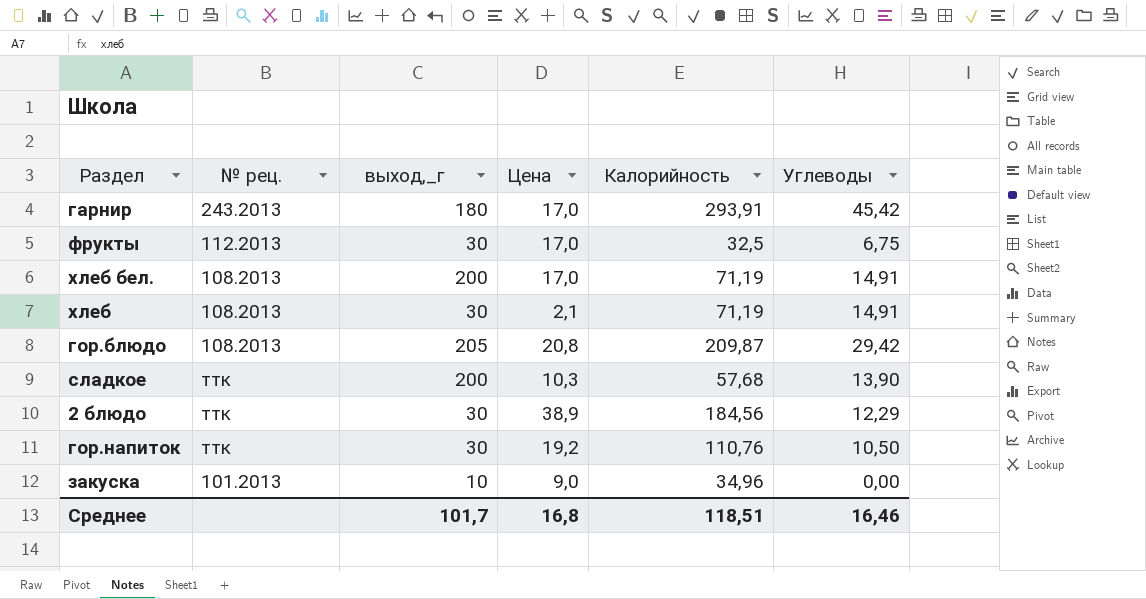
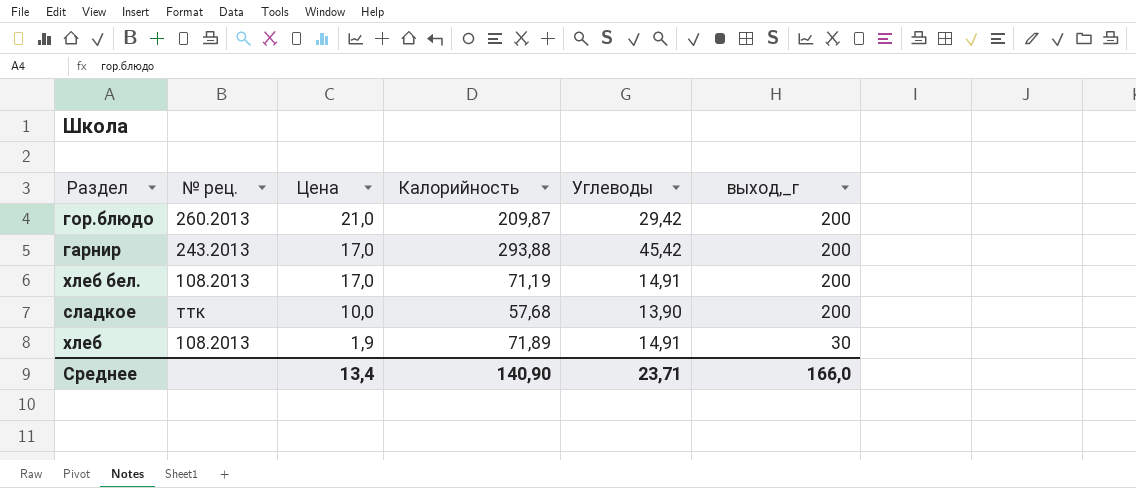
row order: none -> Цена descending
column выход,_г | position: 3 -> 6
row фрукты: 112.2013 | 30 | 17,0 | 32,5 | 6,75 -> none
row 2 блюдо: ттк | 30 | 38,9 | 184,56 | 12,29 -> none
row гор.напиток: ттк | 30 | 19,2 | 110,76 | 10,50 -> none
row закуска: 101.2013 | 10 | 9,0 | 34,96 | 0,00 -> none
гор.блюдо | № рец.: 108.2013 -> 260.2013
гор.блюдо | Цена: 20,8 -> 21,0
гор.блюдо | выход,_г: 205 -> 200
гарнир | Калорийность: 293,91 -> 293,88
гарнир | выход,_г: 180 -> 200
сладкое | Цена: 10,3 -> 10,0
хлеб | Цена: 2,1 -> 1,9
хлеб | Калорийность: 71,19 -> 71,89
Среднее | Цена: 16,8 -> 13,4
Среднее | Калорийность: 118,51 -> 140,90
Среднее | Углеводы: 16,46 -> 23,71
Среднее | выход,_г: 101,7 -> 166,0

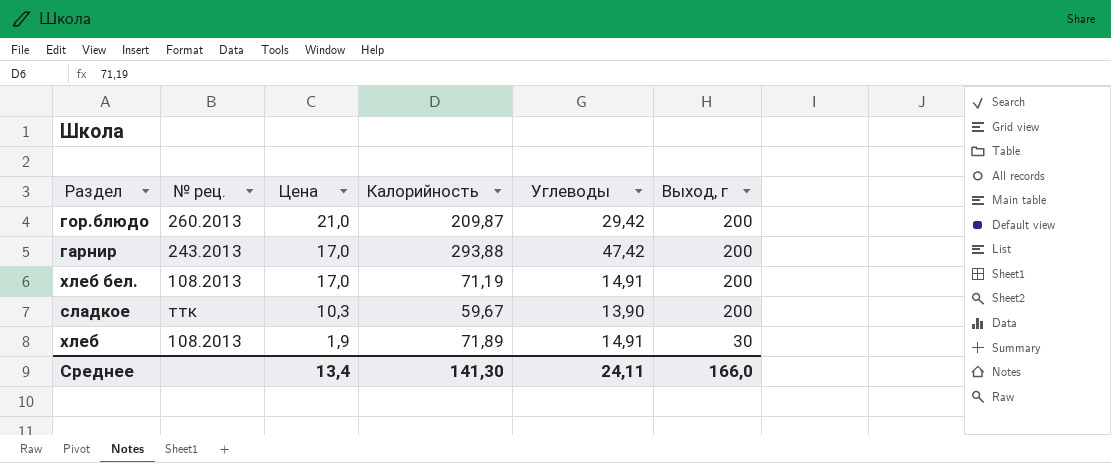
column name: выход,_г -> Выход, г
гарнир | Углеводы: 45,42 -> 47,42
сладкое | Цена: 10,0 -> 10,3
сладкое | Калорийность: 57,68 -> 59,67
Среднее | Калорийность: 140,90 -> 141,30
Среднее | Углеводы: 23,71 -> 24,11

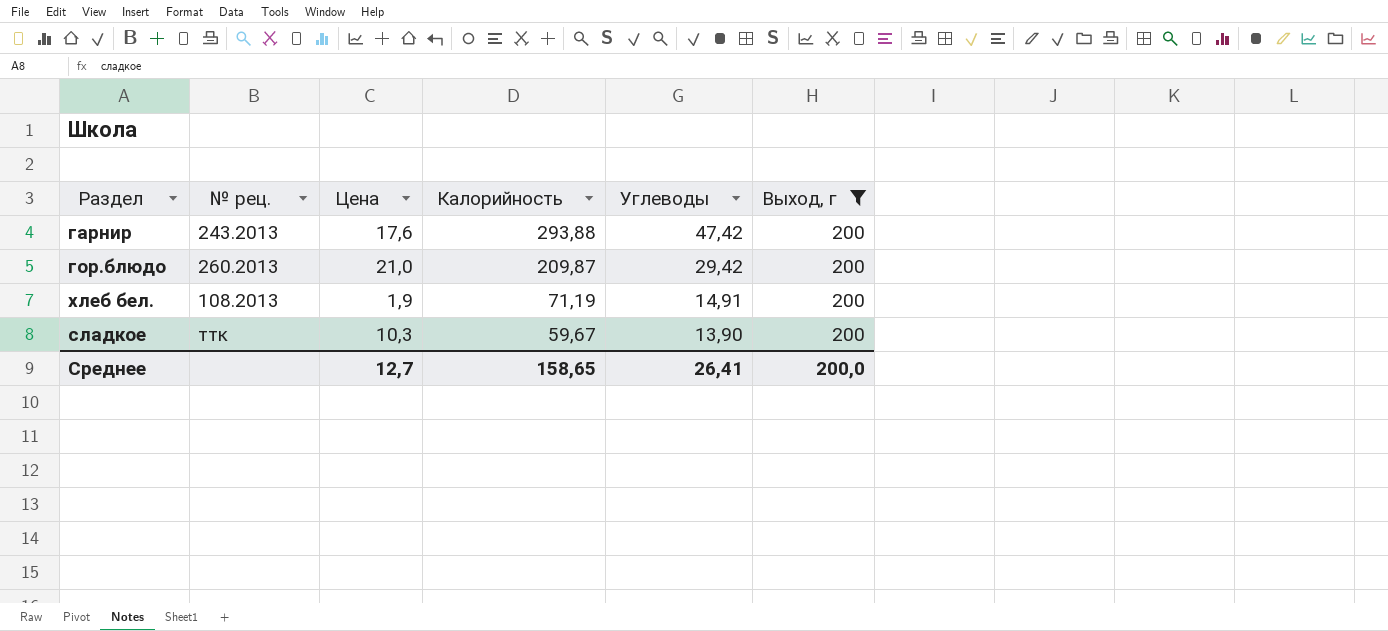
filter: none -> Выход, г = 200
row order: Цена descending -> Калорийность descending
гарнир | Цена: 17,0 -> 17,6
хлеб бел. | Цена: 17,0 -> 1,9
Среднее | Цена: 13,4 -> 12,7
Среднее | Калорийность: 141,30 -> 158,65
Среднее | Углеводы: 24,11 -> 26,41
Среднее | Выход, г: 166,0 -> 200,0

